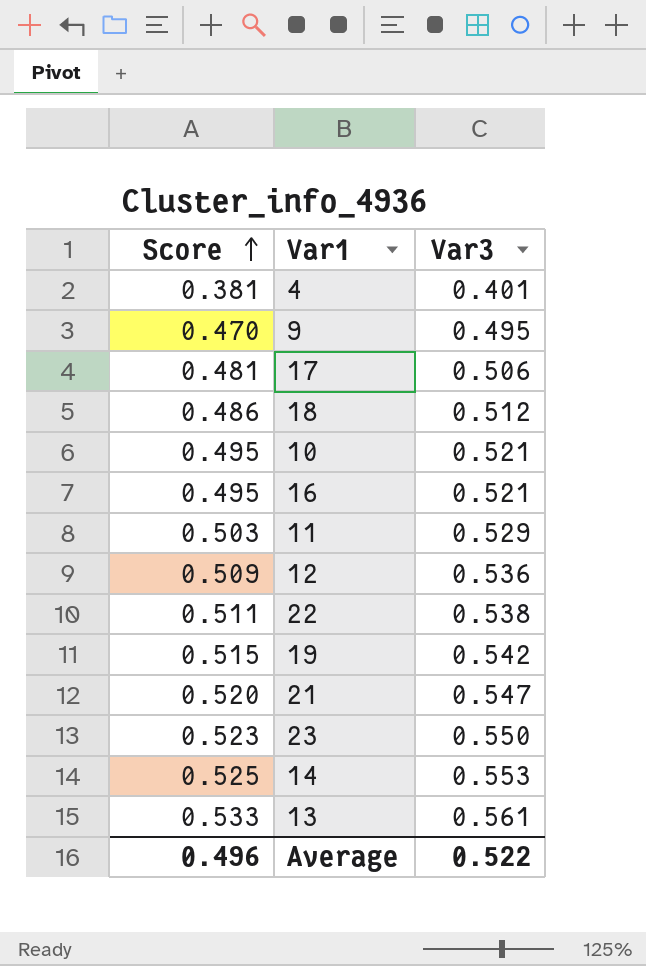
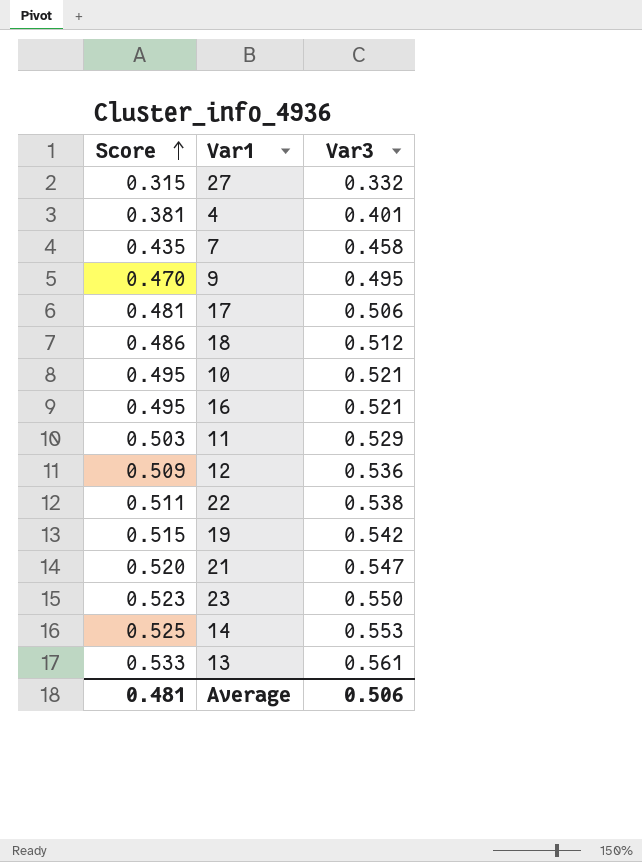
row 27: none -> 0.315 | 0.332
row 7: none -> 0.435 | 0.458
Average | Score: 0.496 -> 0.481
Average | Var3: 0.522 -> 0.506

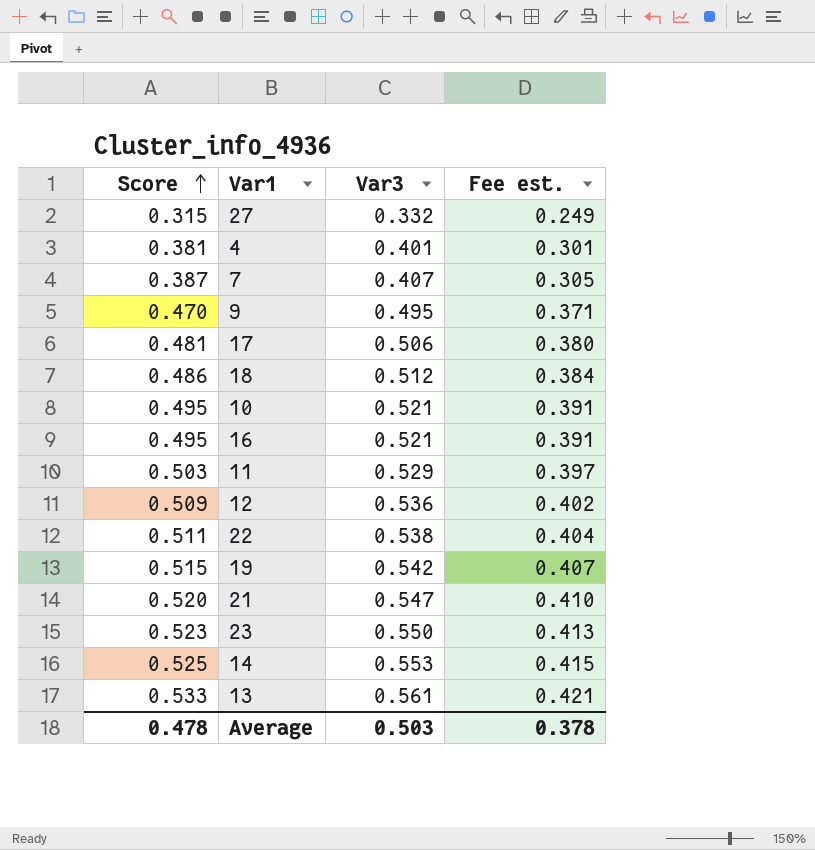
column Fee est. | formula: none -> [Var3] * 0.75
7 | Score: 0.435 -> 0.387
7 | Var3: 0.458 -> 0.407
Average | Score: 0.481 -> 0.478
Average | Var3: 0.506 -> 0.503

